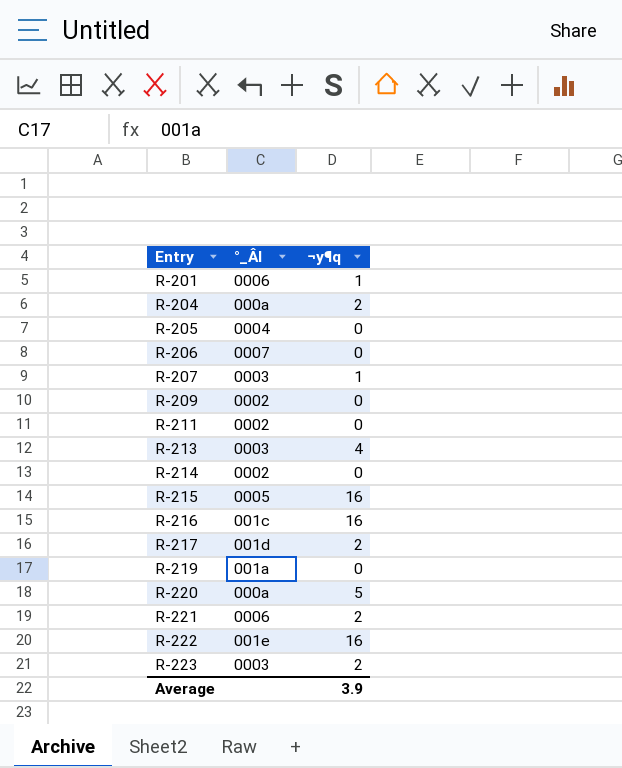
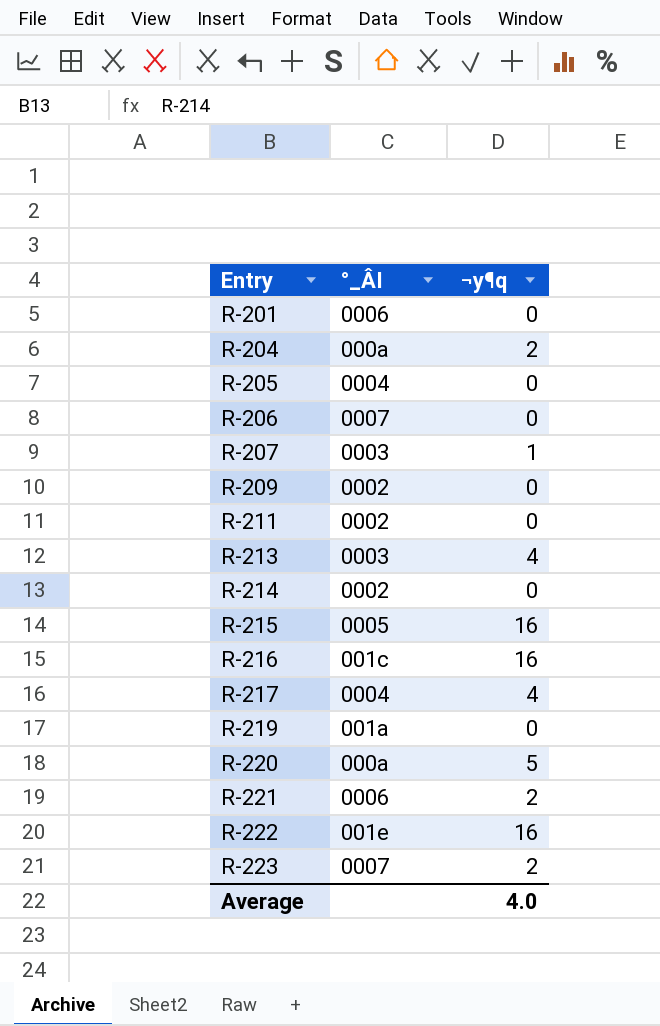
R-201 | ¬y¶q: 1 -> 0
R-217 | °_ÂI: 001d -> 0004
R-217 | ¬y¶q: 2 -> 4
R-223 | °_ÂI: 0003 -> 0007
Average | ¬y¶q: 3.9 -> 4.0

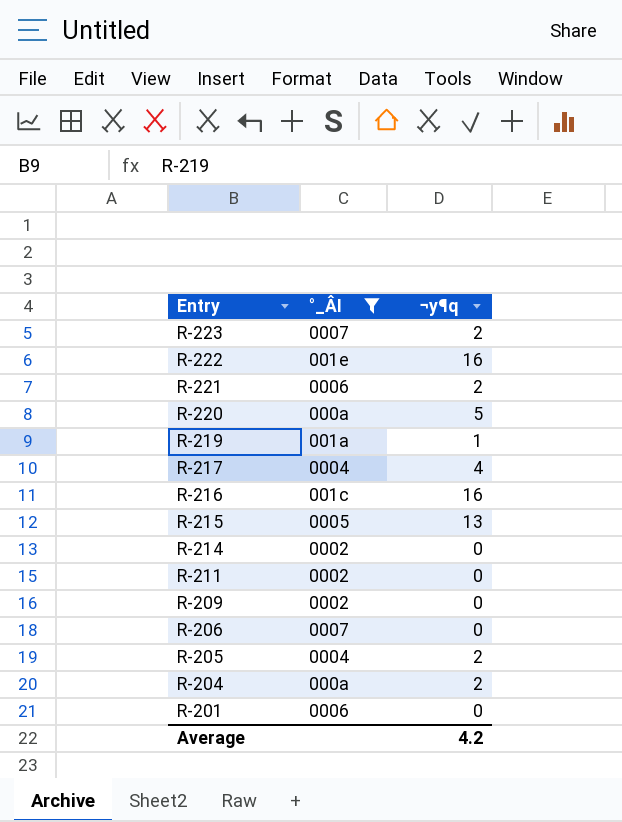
filter: none -> °_ÂI != 0003
row order: Entry ascending -> Entry descending
R-219 | ¬y¶q: 0 -> 1
R-215 | ¬y¶q: 16 -> 13
R-205 | ¬y¶q: 0 -> 2
Average | ¬y¶q: 4.0 -> 4.2

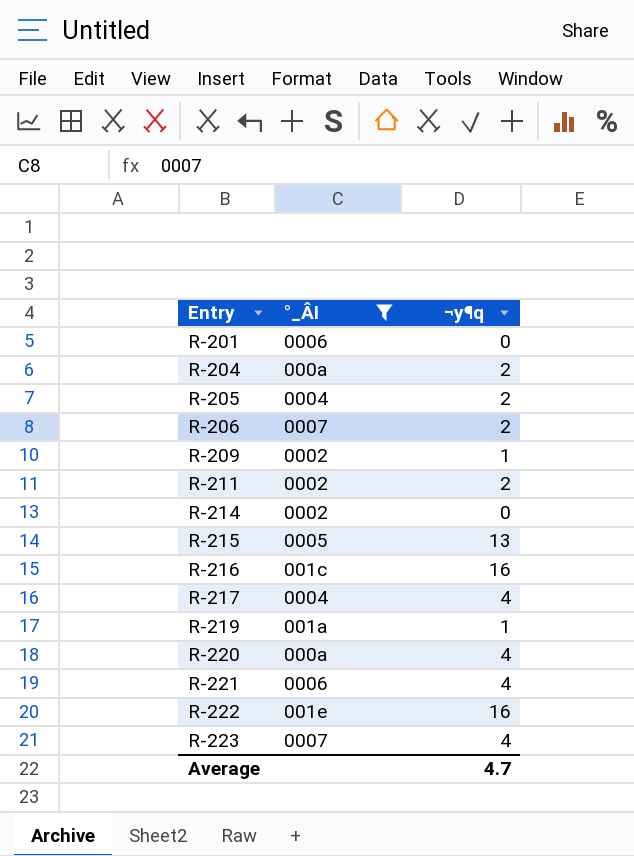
row order: Entry descending -> Entry ascending
R-206 | ¬y¶q: 0 -> 2
R-209 | ¬y¶q: 0 -> 1
R-211 | ¬y¶q: 0 -> 2
R-220 | ¬y¶q: 5 -> 4
R-221 | ¬y¶q: 2 -> 4
R-223 | ¬y¶q: 2 -> 4
Average | ¬y¶q: 4.2 -> 4.7

